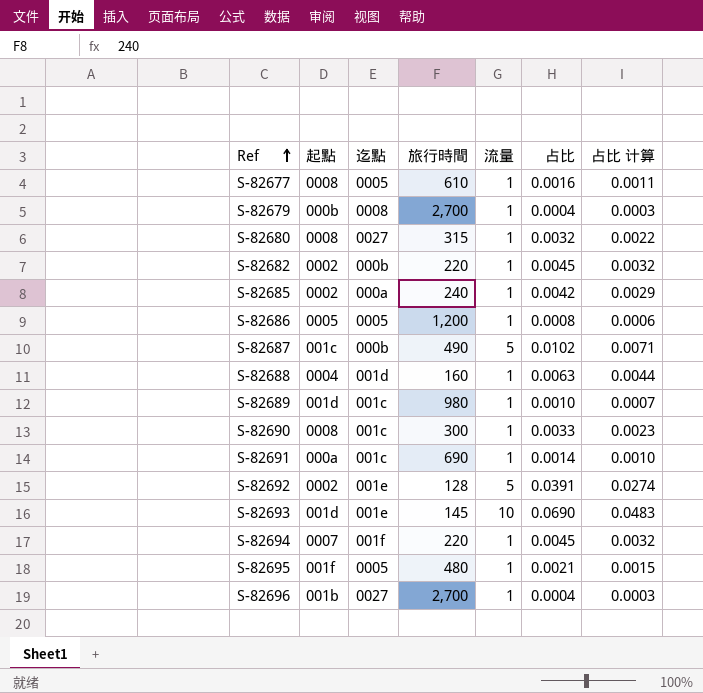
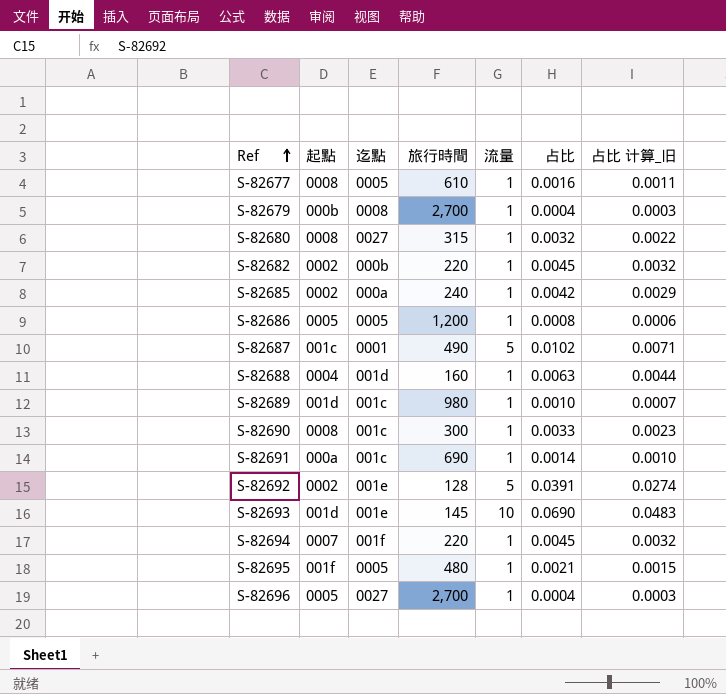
column name: 占比 计算 -> 占比 计算_旧
S-82687 | 迄點: 000b -> 0001
S-82696 | 起點: 001b -> 0005

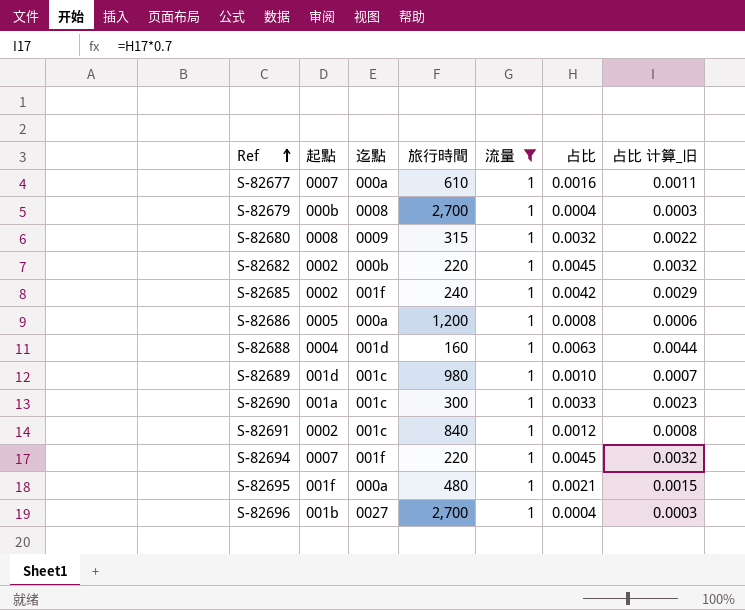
filter: none -> 流量 = 1
S-82677 | 起點: 0008 -> 0007
S-82677 | 迄點: 0005 -> 000a
S-82680 | 迄點: 0027 -> 0009
S-82685 | 迄點: 000a -> 001f
S-82686 | 迄點: 0005 -> 000a
S-82690 | 起點: 0008 -> 001a
S-82691 | 起點: 000a -> 0002
S-82691 | 旅行時間: 690 -> 840
S-82691 | 占比: 0.0014 -> 0.0012
S-82691 | 占比 计算_旧: 0.0010 -> 0.0008
S-82695 | 迄點: 0005 -> 000a
S-82696 | 起點: 0005 -> 001b

